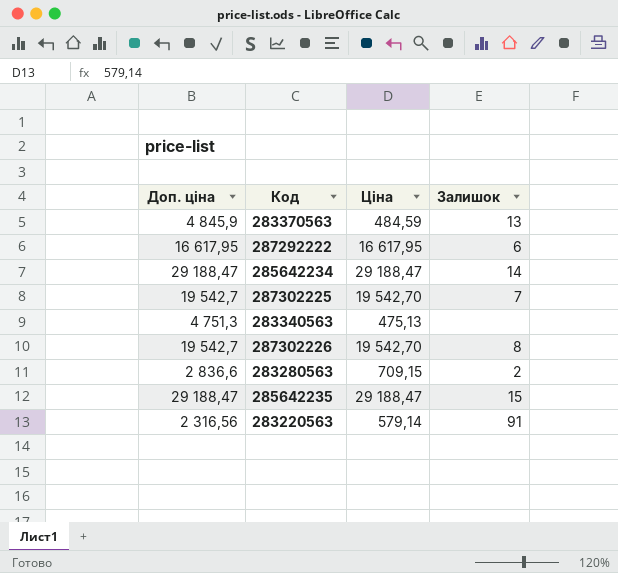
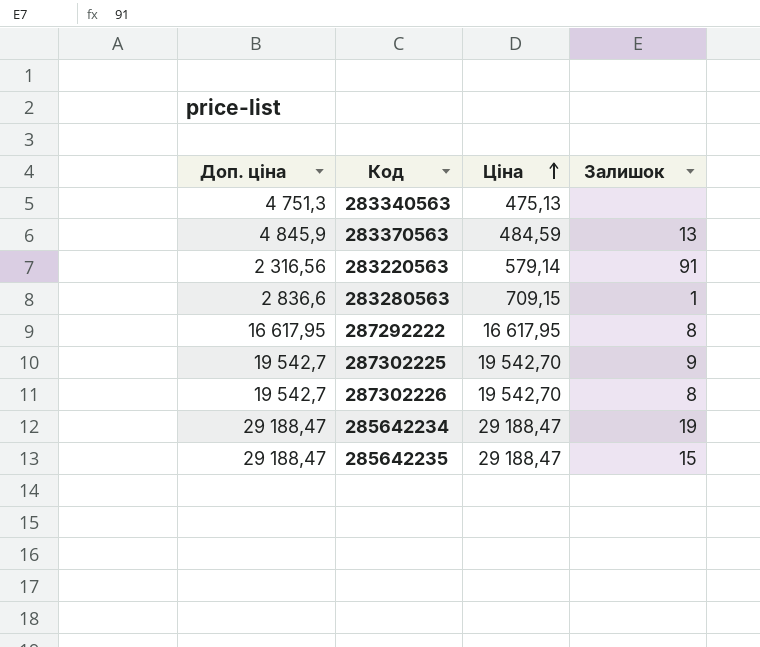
row order: none -> Ціна ascending
283280563 | Залишок: 2 -> 1
287292222 | Залишок: 6 -> 8
287302225 | Залишок: 7 -> 9
285642234 | Залишок: 14 -> 19

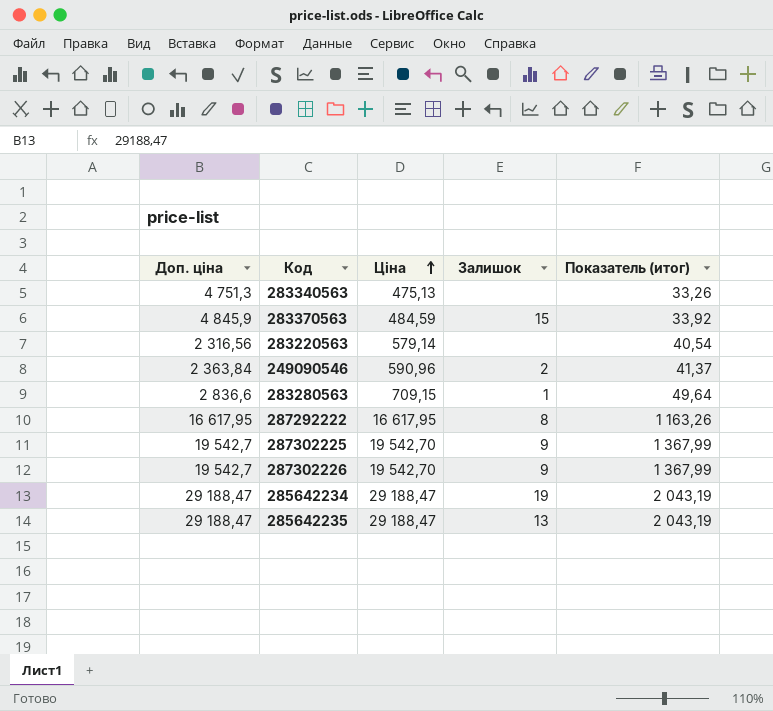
column Показатель (итог) | formula: none -> [Ціна] * 0,07
283370563 | Залишок: 13 -> 15
283220563 | Залишок: 91 -> none
row 249090546: none -> 2 363,84 | 590,96 | 2 | 41,37
287302226 | Залишок: 8 -> 9
285642235 | Залишок: 15 -> 13

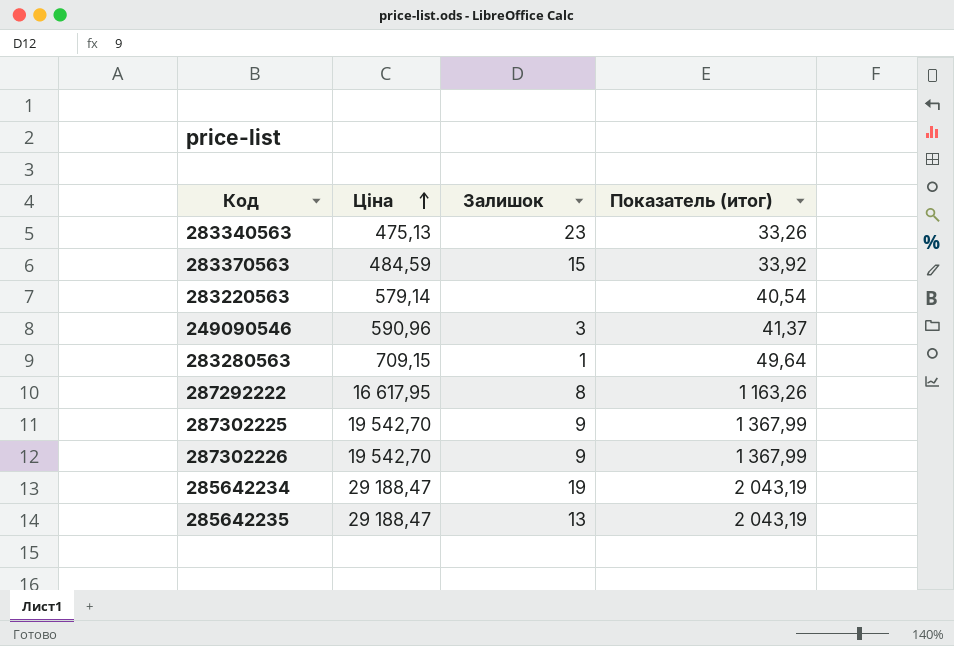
column Доп. ціна | position: 1 -> none
283340563 | Залишок: none -> 23
249090546 | Залишок: 2 -> 3

